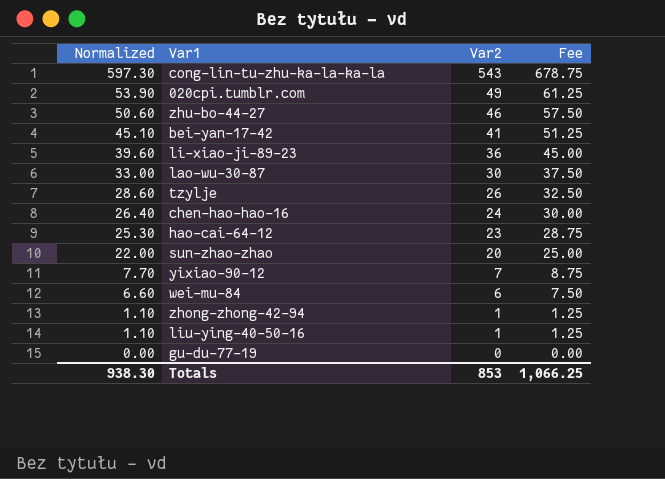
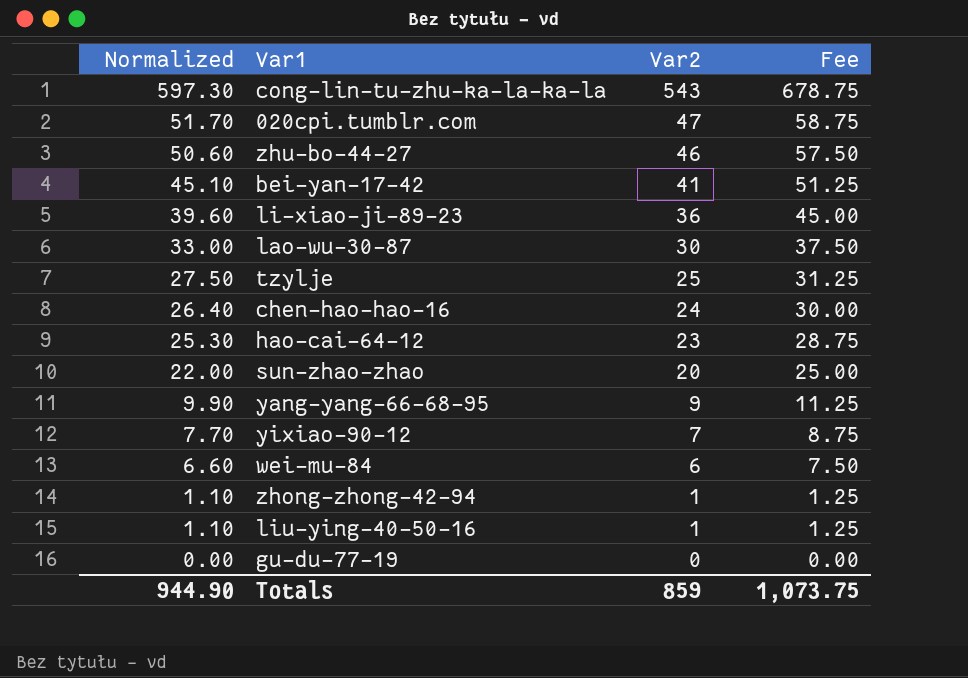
020cpi.tumblr.com | Normalized: 53.90 -> 51.70
020cpi.tumblr.com | Var2: 49 -> 47
020cpi.tumblr.com | Fee: 61.25 -> 58.75
tzylje | Normalized: 28.60 -> 27.50
tzylje | Var2: 26 -> 25
tzylje | Fee: 32.50 -> 31.25
row yang-yang-66-68-95: none -> 9.90 | 9 | 11.25
Totals | Normalized: 938.30 -> 944.90
Totals | Var2: 853 -> 859
Totals | Fee: 1,066.25 -> 1,073.75

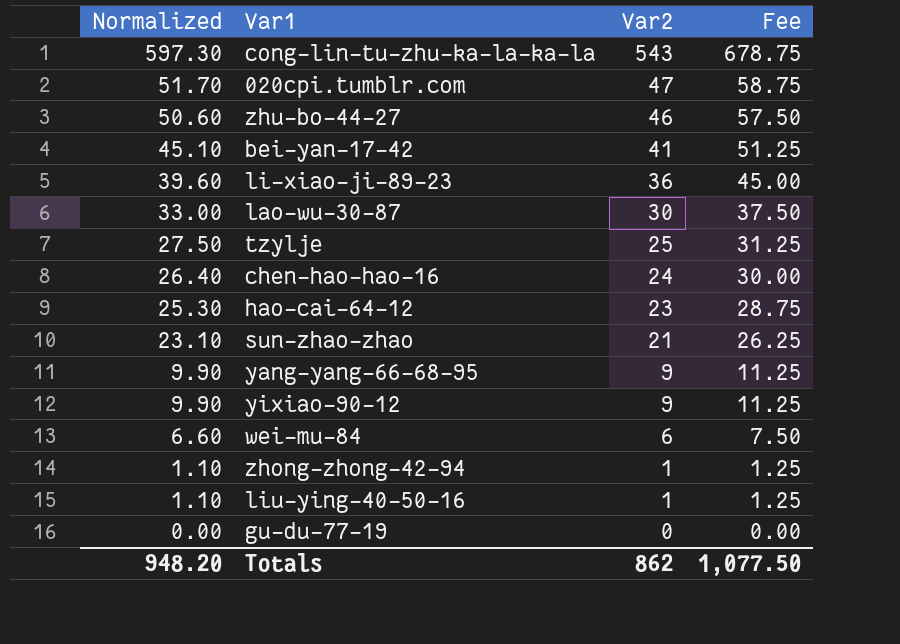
sun-zhao-zhao | Normalized: 22.00 -> 23.10
sun-zhao-zhao | Var2: 20 -> 21
sun-zhao-zhao | Fee: 25.00 -> 26.25
yixiao-90-12 | Normalized: 7.70 -> 9.90
yixiao-90-12 | Var2: 7 -> 9
yixiao-90-12 | Fee: 8.75 -> 11.25
Totals | Normalized: 944.90 -> 948.20
Totals | Var2: 859 -> 862
Totals | Fee: 1,073.75 -> 1,077.50

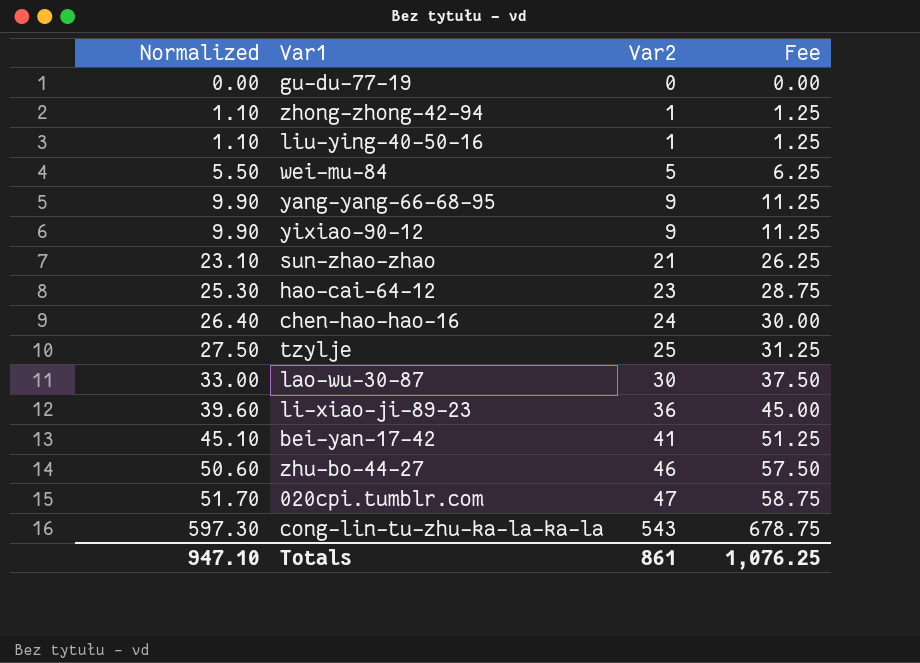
row order: Normalized descending -> Normalized ascending
wei-mu-84 | Normalized: 6.60 -> 5.50
wei-mu-84 | Var2: 6 -> 5
wei-mu-84 | Fee: 7.50 -> 6.25
Totals | Normalized: 948.20 -> 947.10
Totals | Var2: 862 -> 861
Totals | Fee: 1,077.50 -> 1,076.25

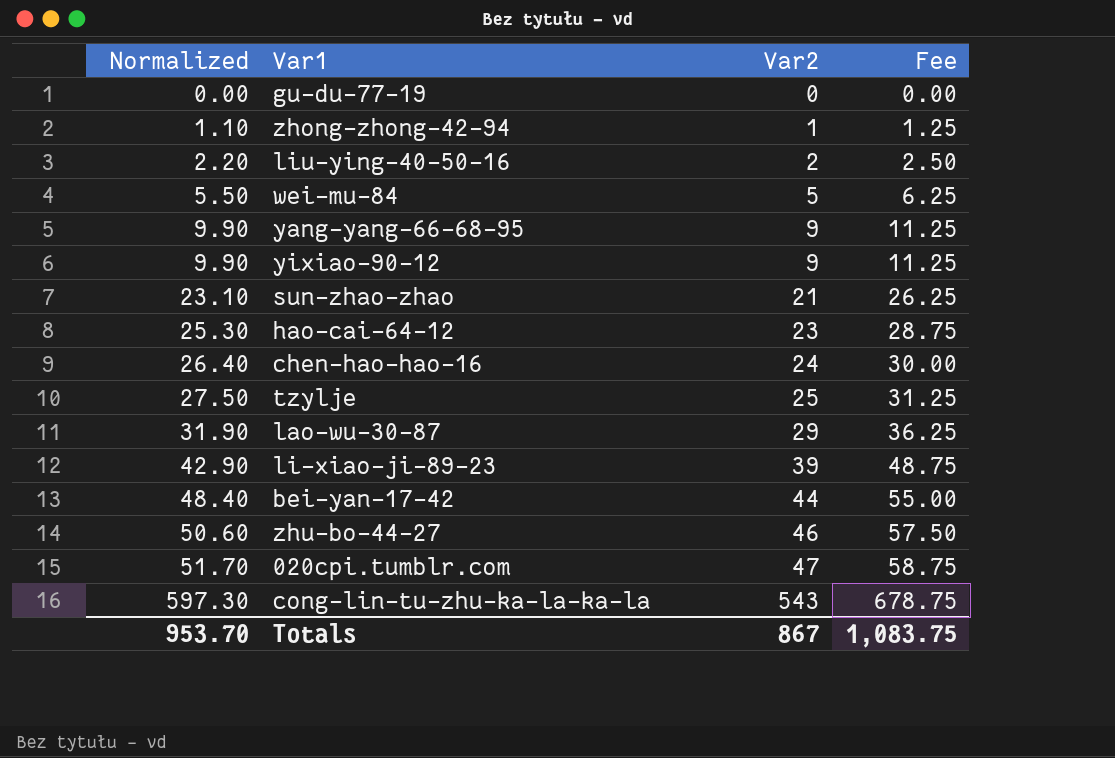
liu-ying-40-50-16 | Normalized: 1.10 -> 2.20
liu-ying-40-50-16 | Var2: 1 -> 2
liu-ying-40-50-16 | Fee: 1.25 -> 2.50
lao-wu-30-87 | Normalized: 33.00 -> 31.90
lao-wu-30-87 | Var2: 30 -> 29
lao-wu-30-87 | Fee: 37.50 -> 36.25
li-xiao-ji-89-23 | Normalized: 39.60 -> 42.90
li-xiao-ji-89-23 | Var2: 36 -> 39
li-xiao-ji-89-23 | Fee: 45.00 -> 48.75
bei-yan-17-42 | Normalized: 45.10 -> 48.40
bei-yan-17-42 | Var2: 41 -> 44
bei-yan-17-42 | Fee: 51.25 -> 55.00
Totals | Normalized: 947.10 -> 953.70
Totals | Var2: 861 -> 867
Totals | Fee: 1,076.25 -> 1,083.75

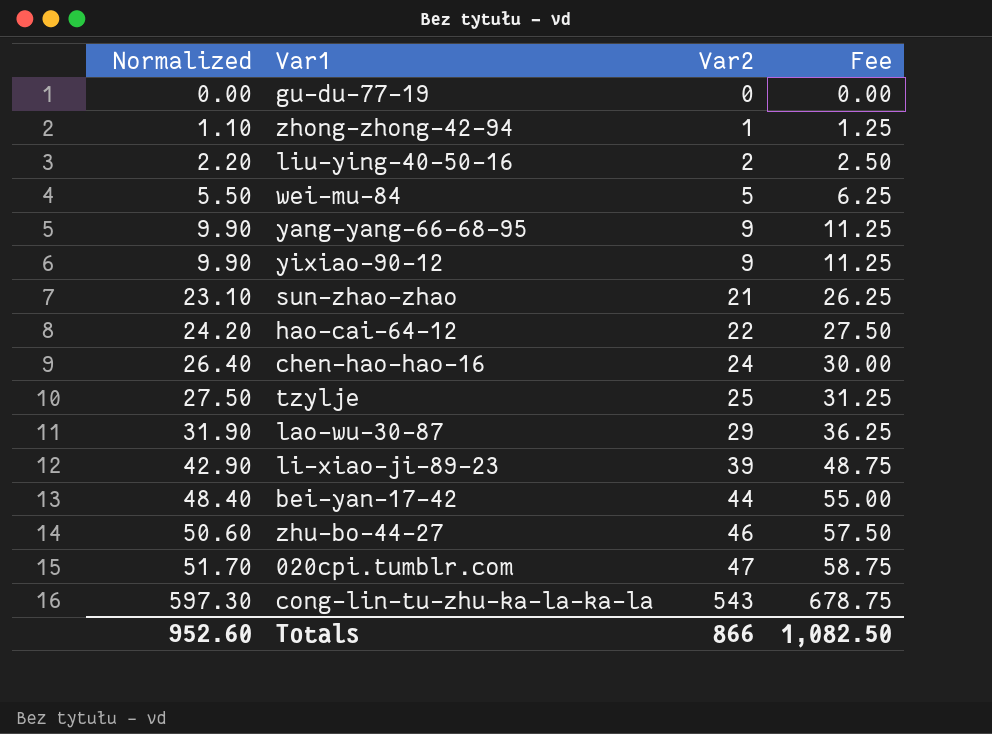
hao-cai-64-12 | Normalized: 25.30 -> 24.20
hao-cai-64-12 | Var2: 23 -> 22
hao-cai-64-12 | Fee: 28.75 -> 27.50
Totals | Normalized: 953.70 -> 952.60
Totals | Var2: 867 -> 866
Totals | Fee: 1,083.75 -> 1,082.50

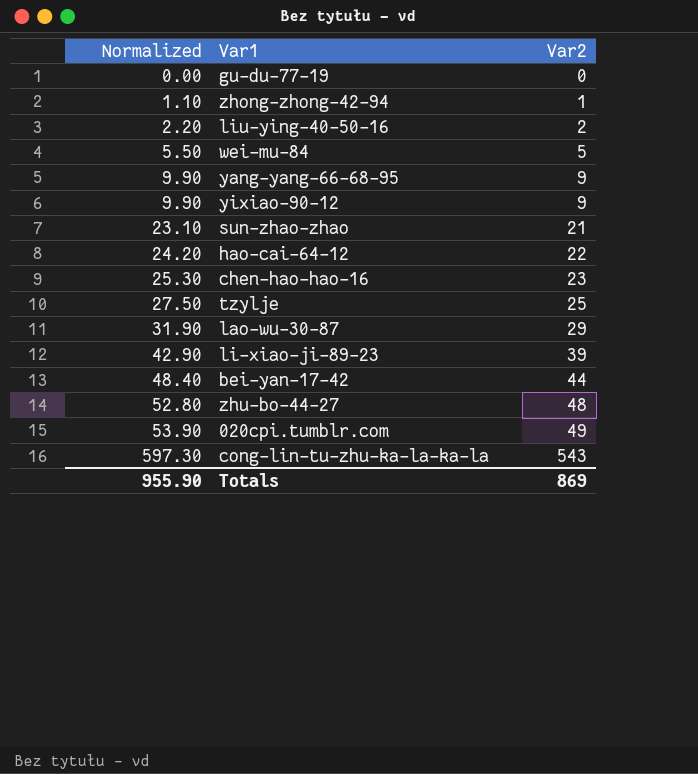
column Fee | formula: [Var2] * 1.25 -> none
chen-hao-hao-16 | Normalized: 26.40 -> 25.30
chen-hao-hao-16 | Var2: 24 -> 23
zhu-bo-44-27 | Normalized: 50.60 -> 52.80
zhu-bo-44-27 | Var2: 46 -> 48
020cpi.tumblr.com | Normalized: 51.70 -> 53.90
020cpi.tumblr.com | Var2: 47 -> 49
Totals | Normalized: 952.60 -> 955.90
Totals | Var2: 866 -> 869

